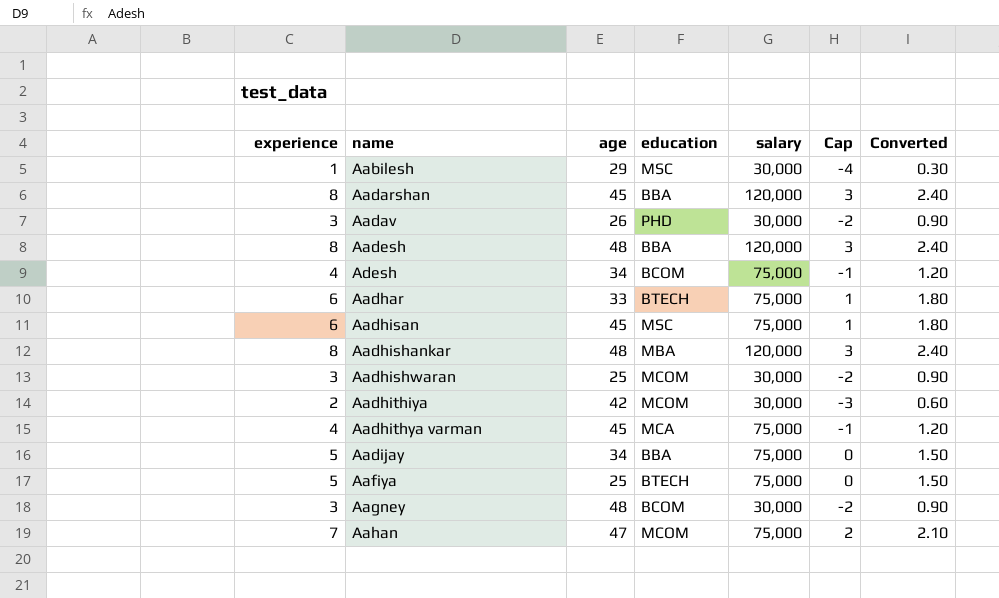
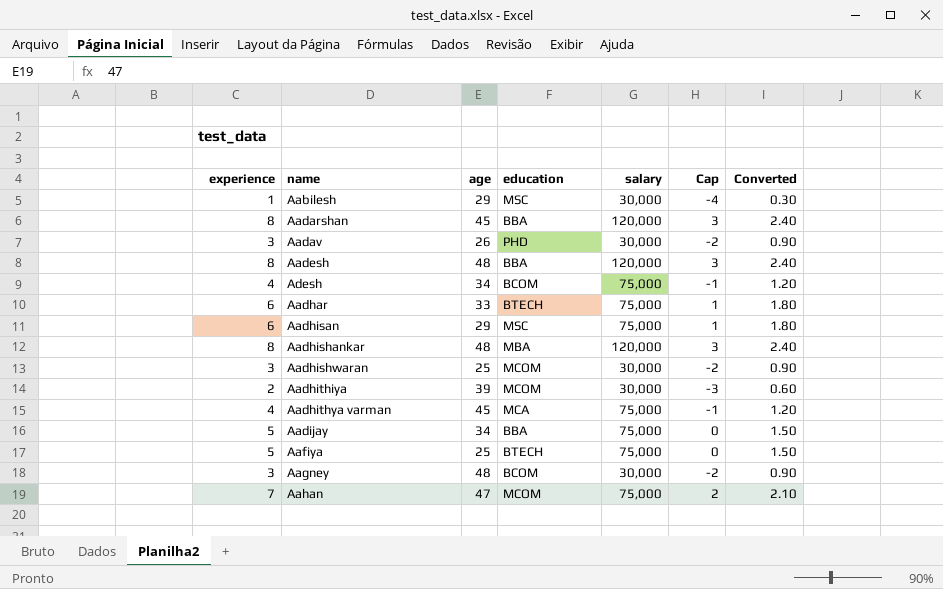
Aadhisan | age: 45 -> 29
Aadhithiya | age: 42 -> 39

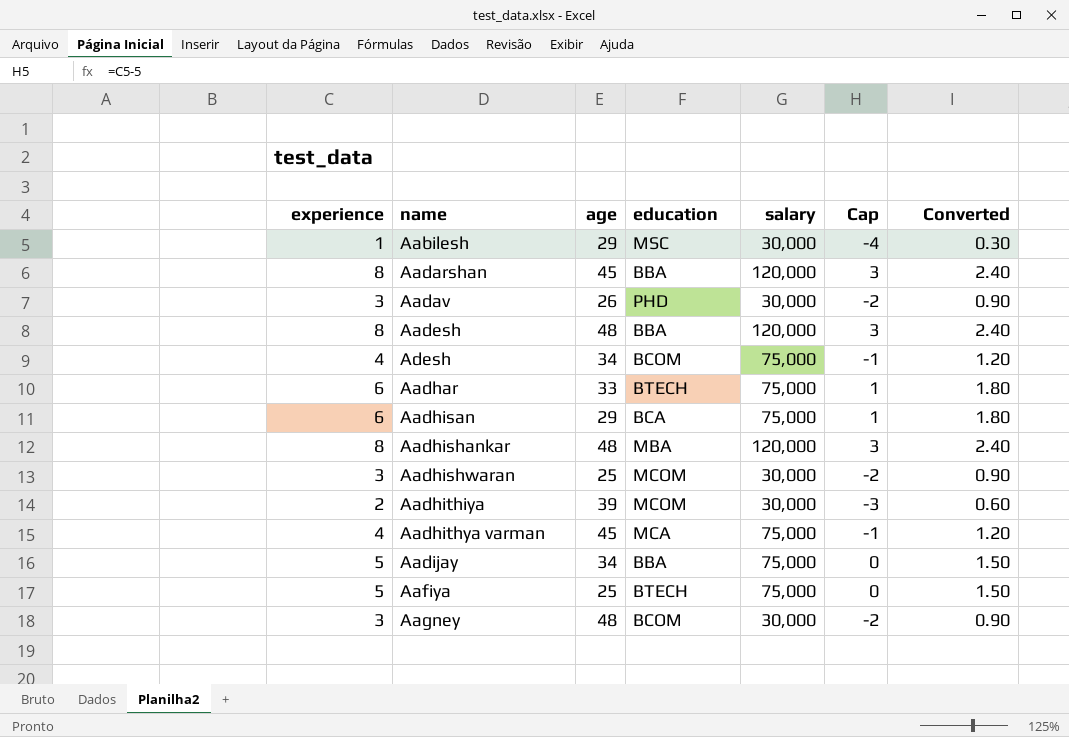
row Aahan: 7 | 47 | MCOM | 75,000 | 2 | 2.10 -> none
Aadhisan | education: MSC -> BCA

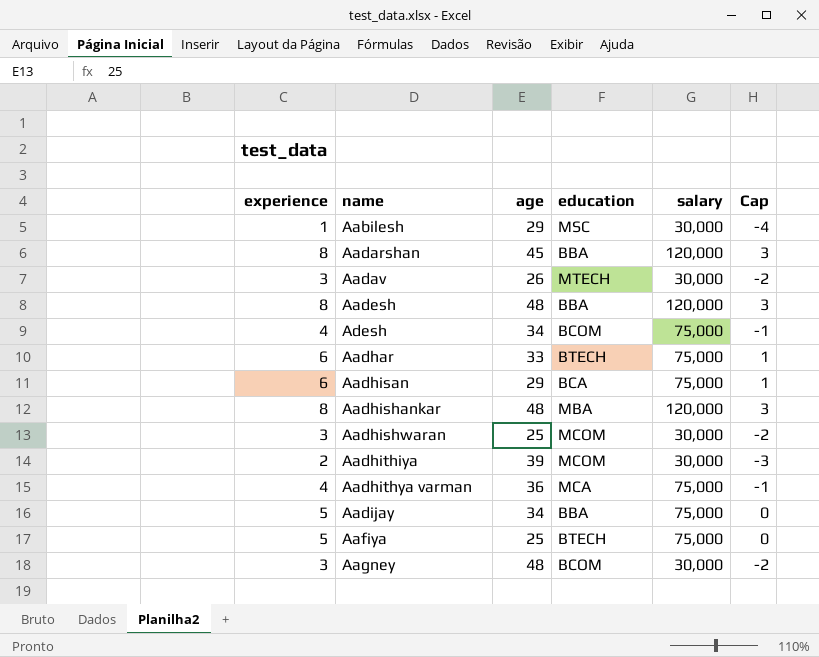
column Converted | formula: [experience] * 0.3 -> none
Aadav | education: PHD -> MTECH
Aadhithya varman | age: 45 -> 36

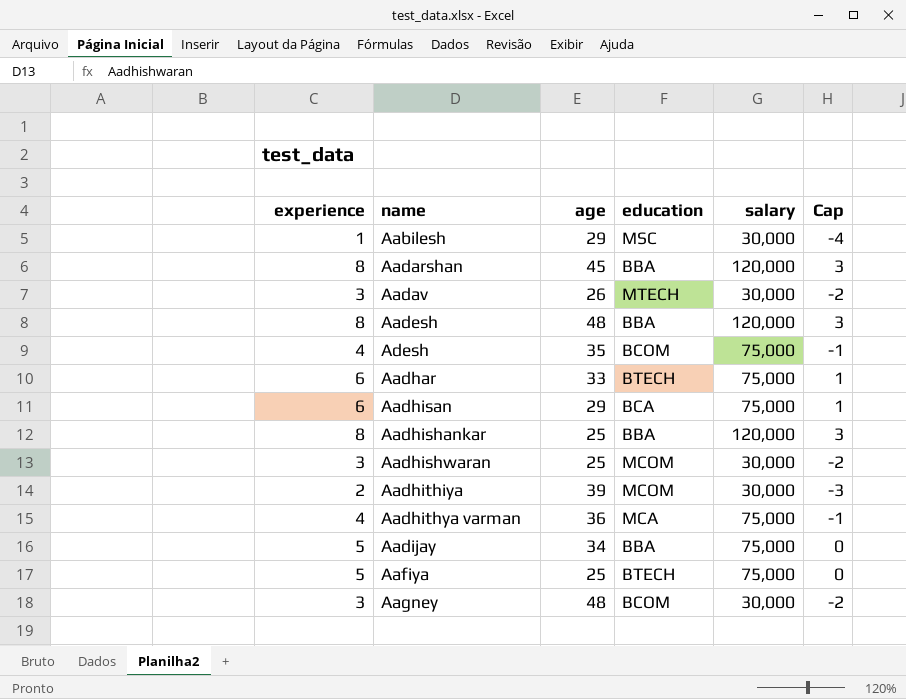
Adesh | age: 34 -> 35
Aadhishankar | age: 48 -> 25
Aadhishankar | education: MBA -> BBA

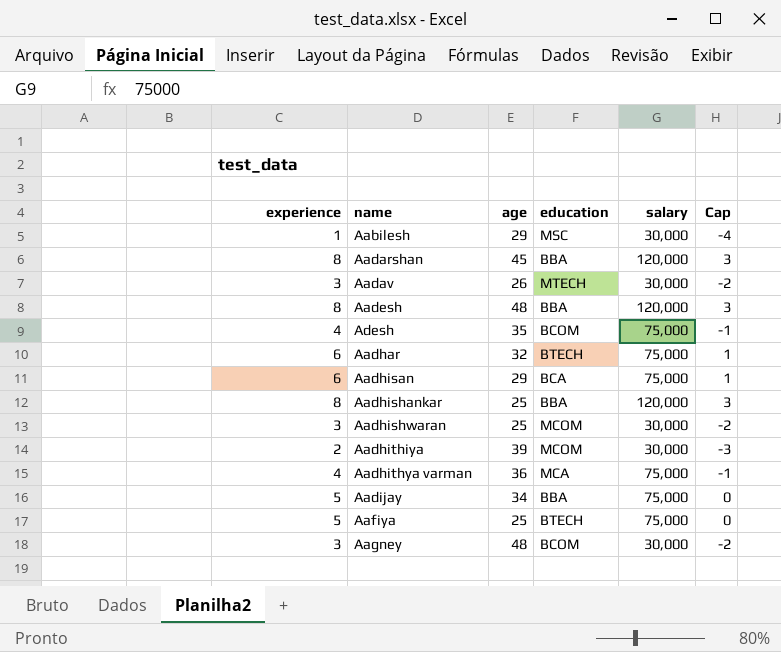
Aadhar | age: 33 -> 32

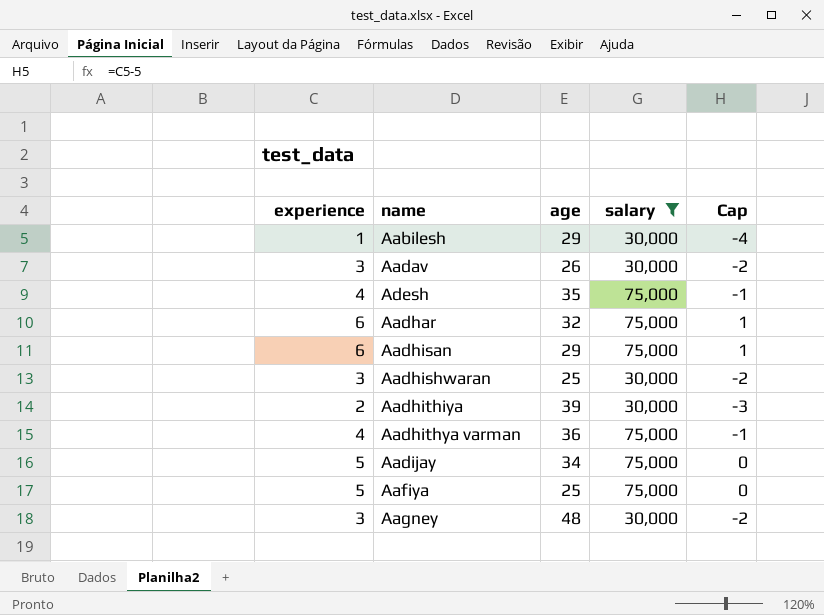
filter: none -> salary != 120,000
column education | position: 4 -> none

